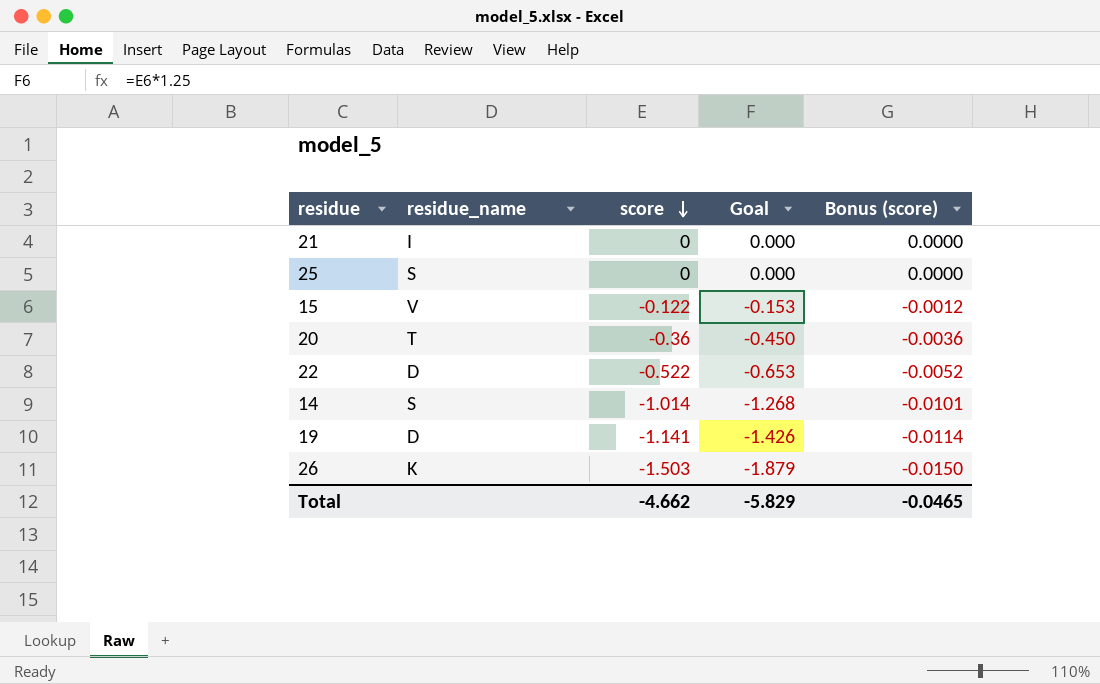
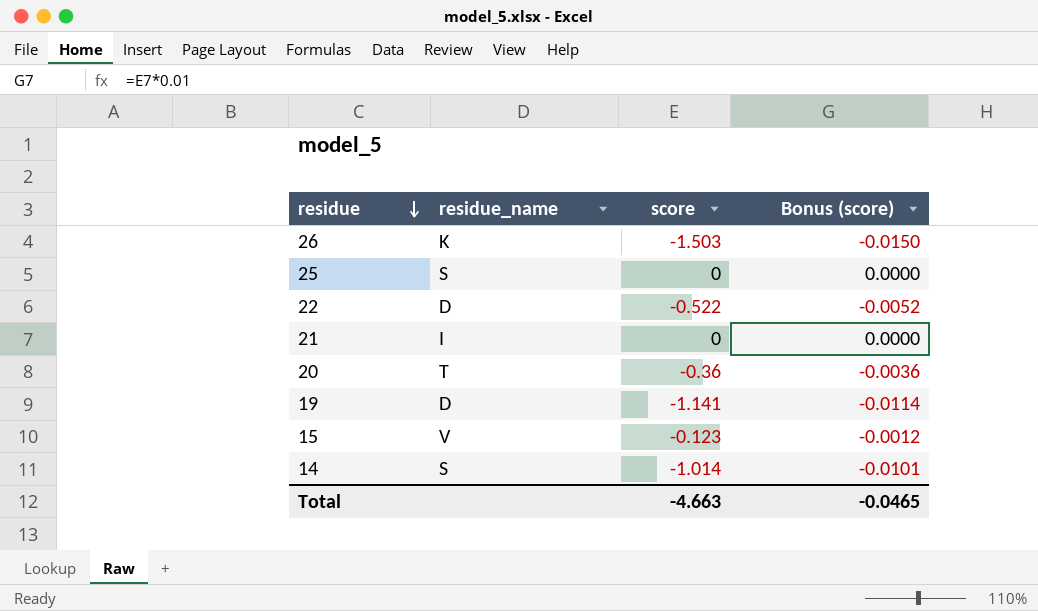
row order: score descending -> residue descending
column Goal | formula: [score] * 1.25 -> none
15 | score: -0.122 -> -0.123
Total | score: -4.662 -> -4.663

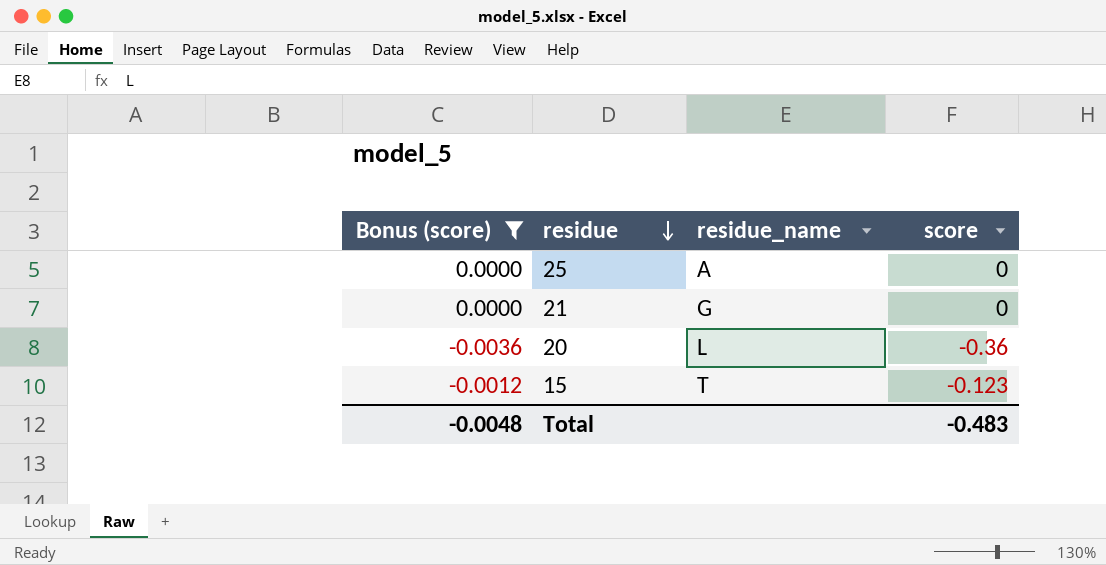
filter: none -> Bonus (score) >= -0.0036
column Bonus (score) | position: 4 -> 1
25 | residue_name: S -> A
21 | residue_name: I -> G
20 | residue_name: T -> L
15 | residue_name: V -> T
Total | Bonus (score): -0.0465 -> -0.0048
Total | score: -4.663 -> -0.483

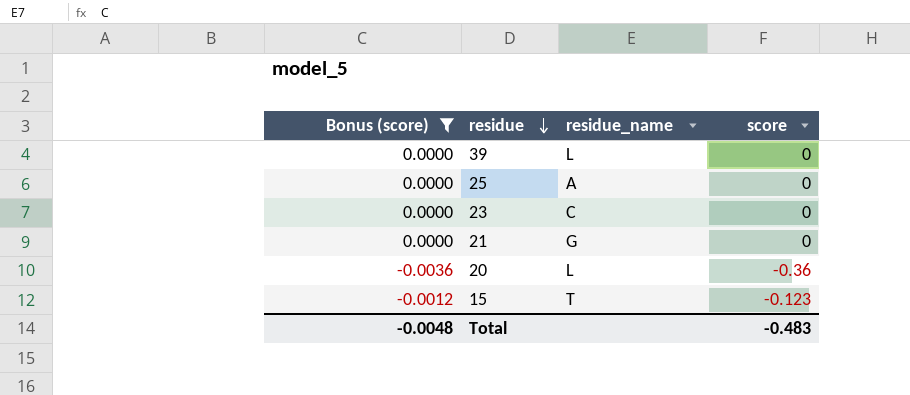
row 39: none -> 0.0000 | L | 0
row 23: none -> 0.0000 | C | 0

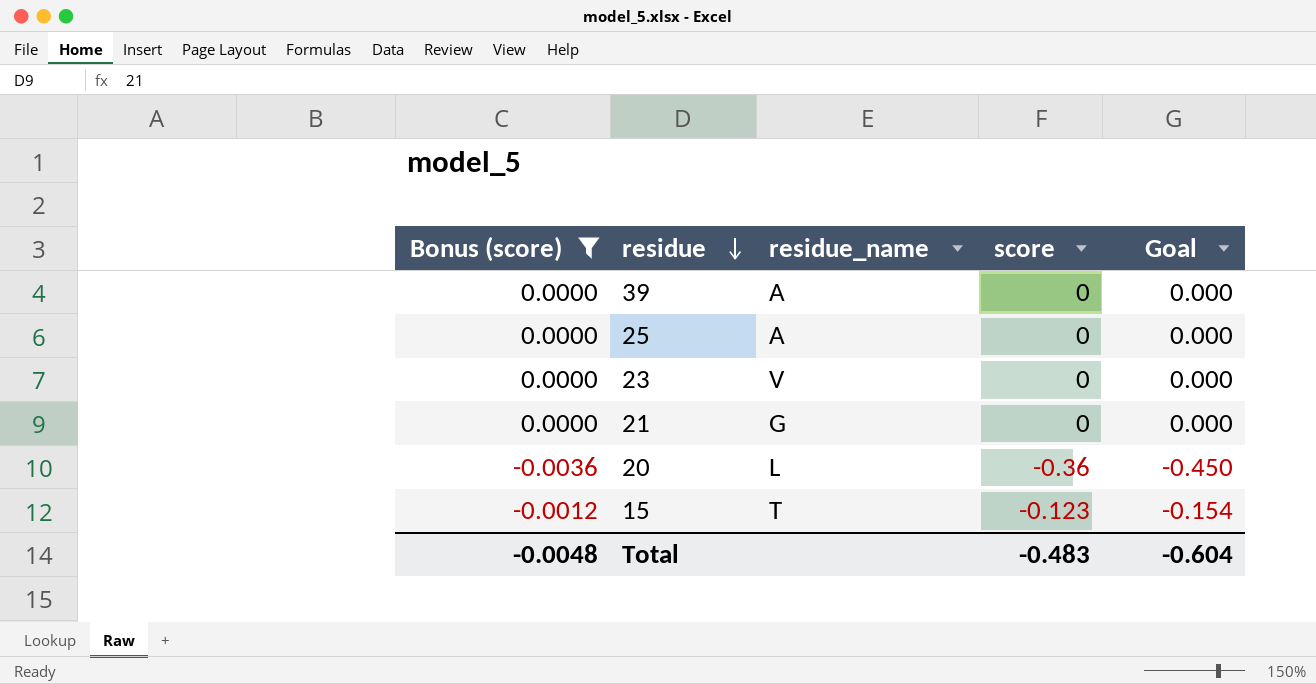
column Goal | formula: none -> [score] * 1.25
39 | residue_name: L -> A
23 | residue_name: C -> V

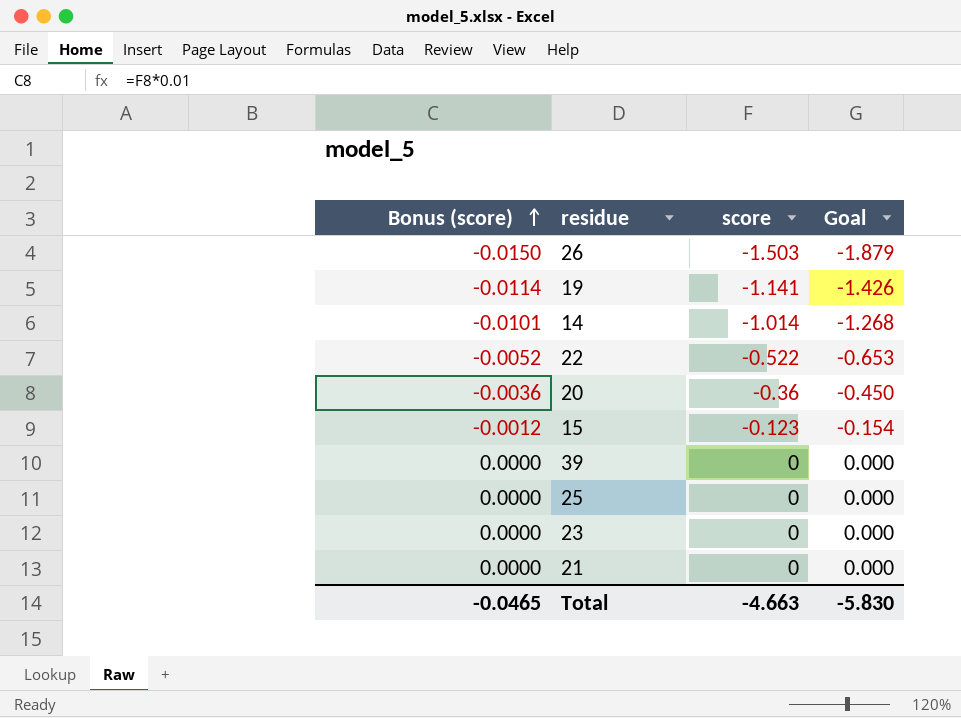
filter: Bonus (score) >= -0.0036 -> none
row order: residue descending -> Bonus (score) ascending
column residue_name | position: 3 -> none
Total | Bonus (score): -0.0048 -> -0.0465
Total | score: -0.483 -> -4.663
Total | Goal: -0.604 -> -5.830

